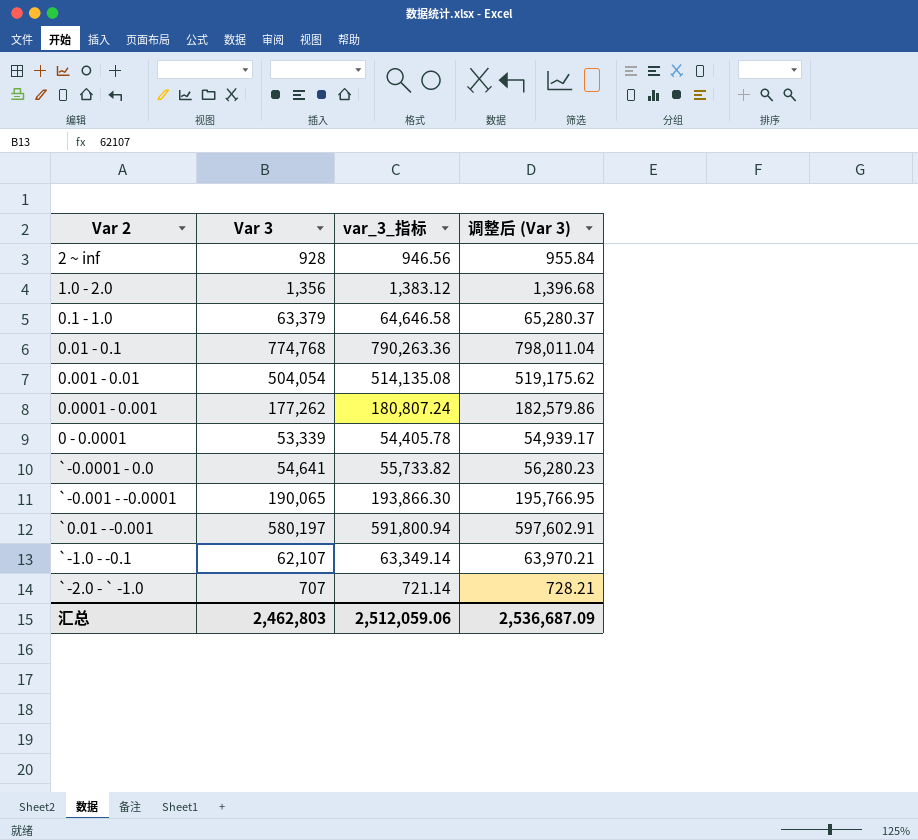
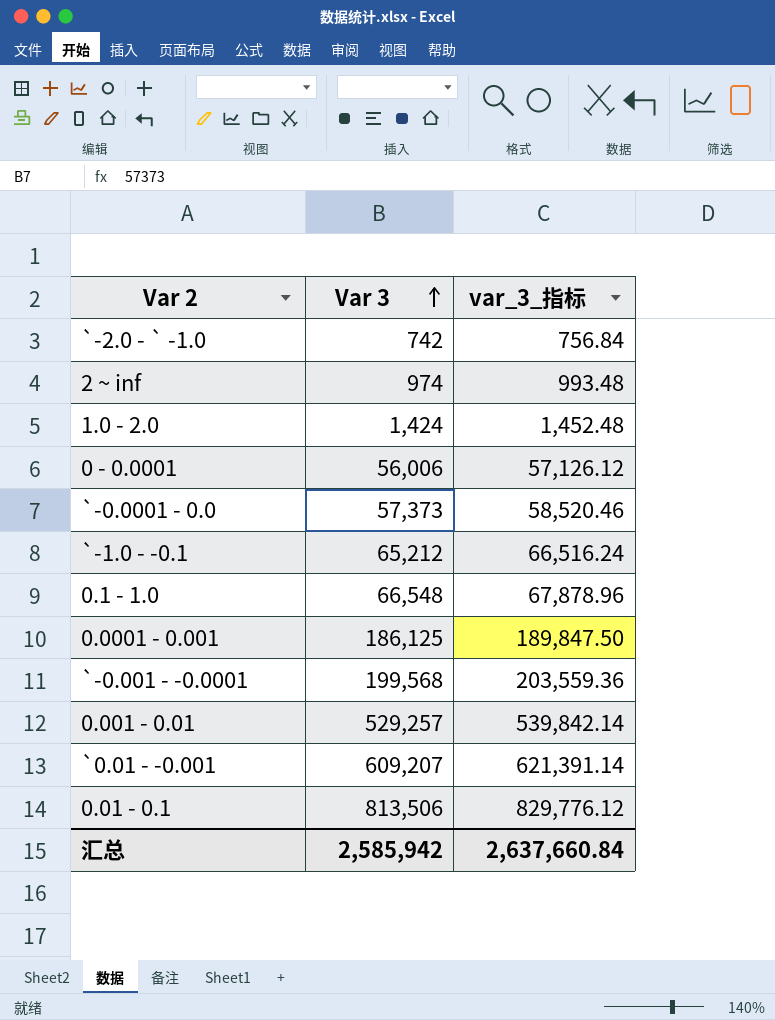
row order: none -> Var 3 ascending
column 调整后 (Var 3) | formula: [Var 3] * 1.03 -> none
`-2.0 - ` -1.0 | Var 3: 707 -> 742
`-2.0 - ` -1.0 | var_3_指标: 721.14 -> 756.84
2 ~ inf | Var 3: 928 -> 974
2 ~ inf | var_3_指标: 946.56 -> 993.48
1.0 - 2.0 | Var 3: 1,356 -> 1,424
1.0 - 2.0 | var_3_指标: 1,383.12 -> 1,452.48
0 - 0.0001 | Var 3: 53,339 -> 56,006
0 - 0.0001 | var_3_指标: 54,405.78 -> 57,126.12
`-0.0001 - 0.0 | Var 3: 54,641 -> 57,373
`-0.0001 - 0.0 | var_3_指标: 55,733.82 -> 58,520.46
`-1.0 - -0.1 | Var 3: 62,107 -> 65,212
`-1.0 - -0.1 | var_3_指标: 63,349.14 -> 66,516.24
0.1 - 1.0 | Var 3: 63,379 -> 66,548
0.1 - 1.0 | var_3_指标: 64,646.58 -> 67,878.96
0.0001 - 0.001 | Var 3: 177,262 -> 186,125
0.0001 - 0.001 | var_3_指标: 180,807.24 -> 189,847.50
`-0.001 - -0.0001 | Var 3: 190,065 -> 199,568
`-0.001 - -0.0001 | var_3_指标: 193,866.30 -> 203,559.36
0.001 - 0.01 | Var 3: 504,054 -> 529,257
0.001 - 0.01 | var_3_指标: 514,135.08 -> 539,842.14
`0.01 - -0.001 | Var 3: 580,197 -> 609,207
`0.01 - -0.001 | var_3_指标: 591,800.94 -> 621,391.14
0.01 - 0.1 | Var 3: 774,768 -> 813,506
0.01 - 0.1 | var_3_指标: 790,263.36 -> 829,776.12
汇总 | Var 3: 2,462,803 -> 2,585,942
汇总 | var_3_指标: 2,512,059.06 -> 2,637,660.84

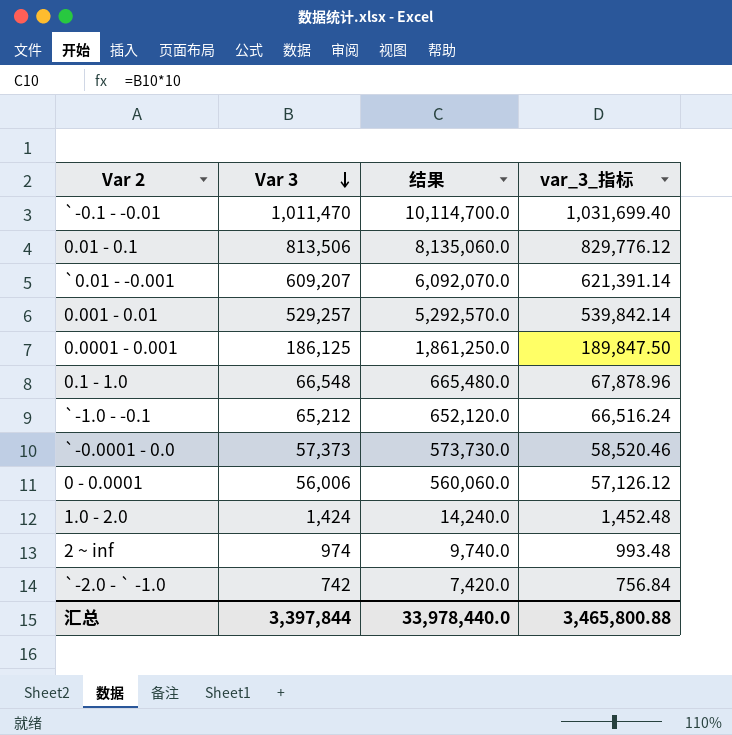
row order: Var 3 ascending -> Var 3 descending
column 结果 | formula: none -> [Var 3] * 10
row `-0.001 - -0.0001: 199,568 | 203,559.36 -> none
row `-0.1 - -0.01: none -> 1,011,470 | 10,114,700.0 | 1,031,699.40
汇总 | Var 3: 2,585,942 -> 3,397,844
汇总 | var_3_指标: 2,637,660.84 -> 3,465,800.88

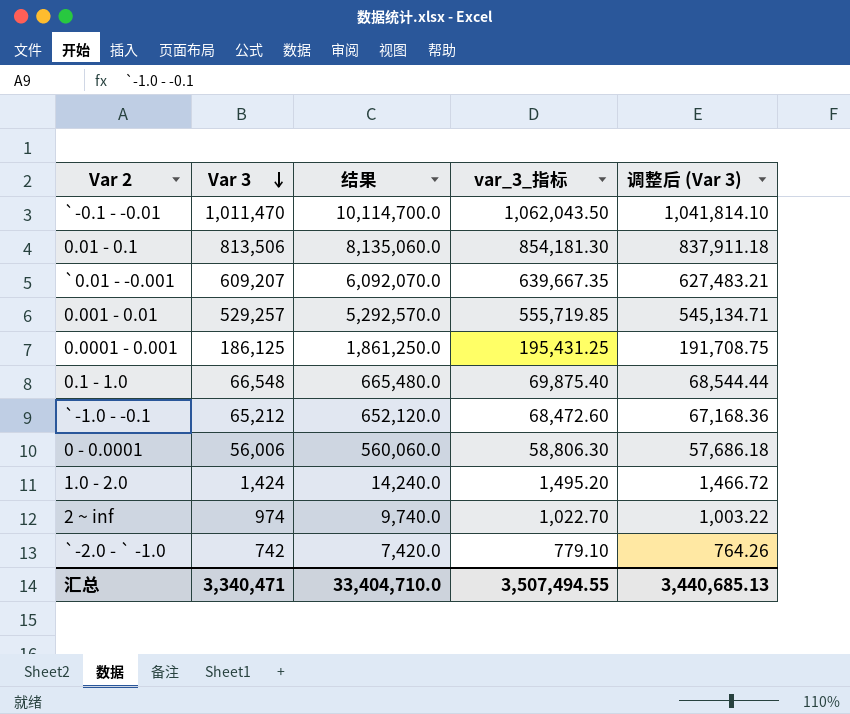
column var_3_指标 | formula: [Var 3] * 1.02 -> [Var 3] * 1.05
column 调整后 (Var 3) | formula: none -> [Var 3] * 1.03
row `-0.0001 - 0.0: 57,373 | 573,730.0 | 58,520.46 -> none
汇总 | Var 3: 3,397,844 -> 3,340,471
汇总 | 结果: 33,978,440.0 -> 33,404,710.0
汇总 | var_3_指标: 3,465,800.88 -> 3,507,494.55

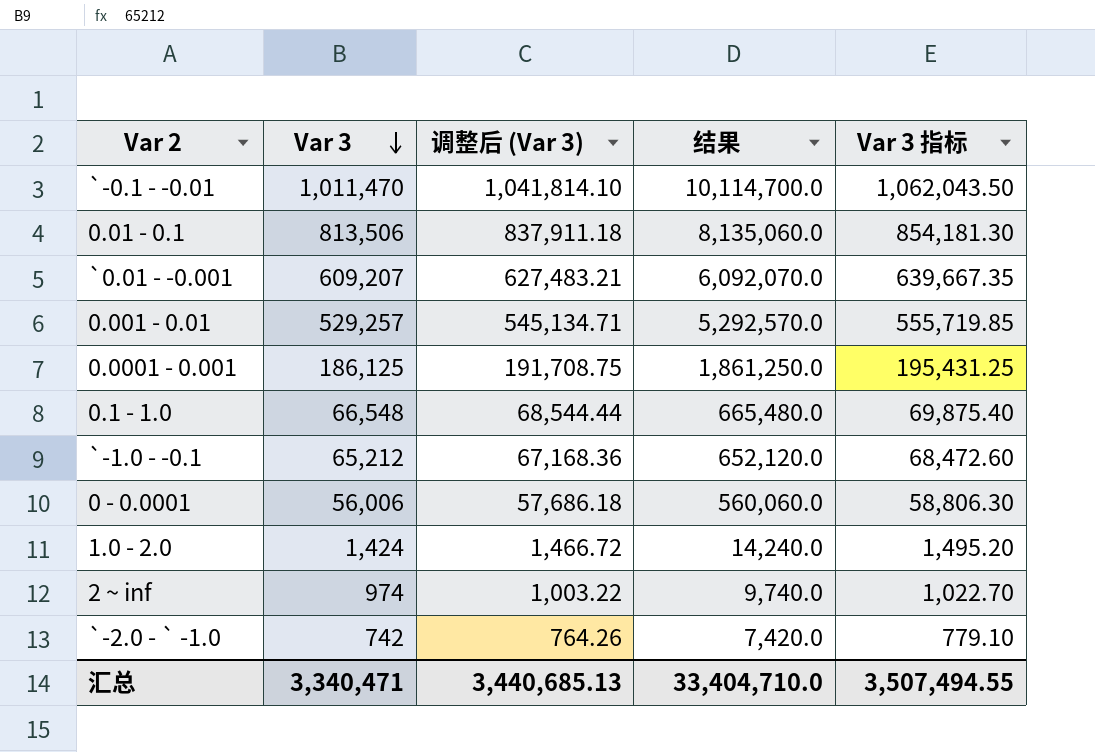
column 调整后 (Var 3) | position: 5 -> 3
column name: var_3_指标 -> Var 3 指标

